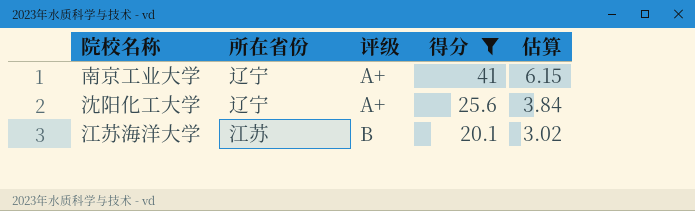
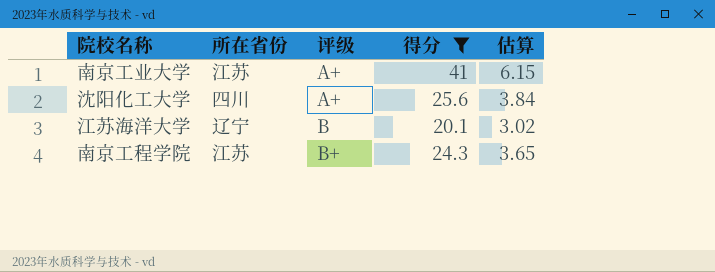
南京工业大学 | 所在省份: 辽宁 -> 江苏
沈阳化工大学 | 所在省份: 辽宁 -> 四川
江苏海洋大学 | 所在省份: 江苏 -> 辽宁
row 南京工程学院: none -> 江苏 | B+ | 24.3 | 3.65

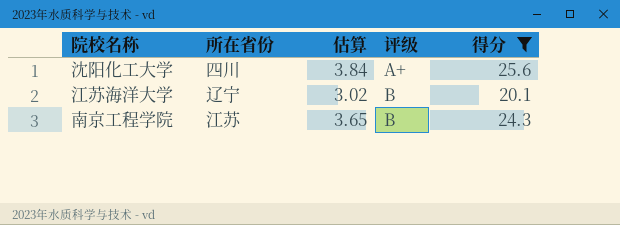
column 估算 | position: 5 -> 3
row 南京工业大学: 江苏 | A+ | 41 | 6.15 -> none
南京工程学院 | 评级: B+ -> B

